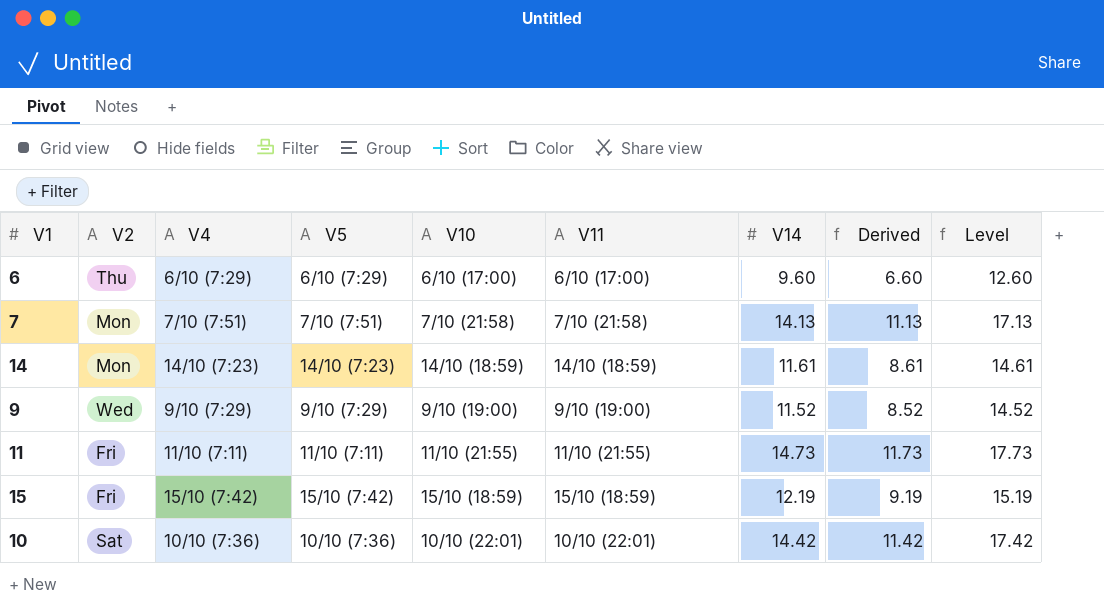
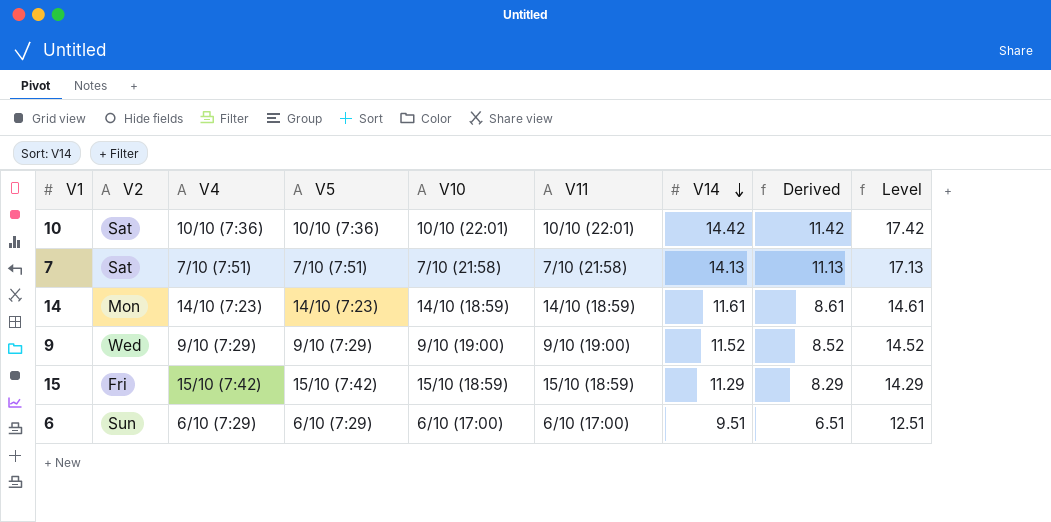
row order: none -> V14 descending
row 11: Fri | 11/10 (7:11) | 11/10 (7:11) | 11/10 (21:55) | 11/10 (21:55) | 14.73 | 11.73 | 17.73 -> none
7 | V2: Mon -> Sat
15 | V14: 12.19 -> 11.29
15 | Derived: 9.19 -> 8.29
15 | Level: 15.19 -> 14.29
6 | V2: Thu -> Sun
6 | V14: 9.60 -> 9.51
6 | Derived: 6.60 -> 6.51
6 | Level: 12.60 -> 12.51

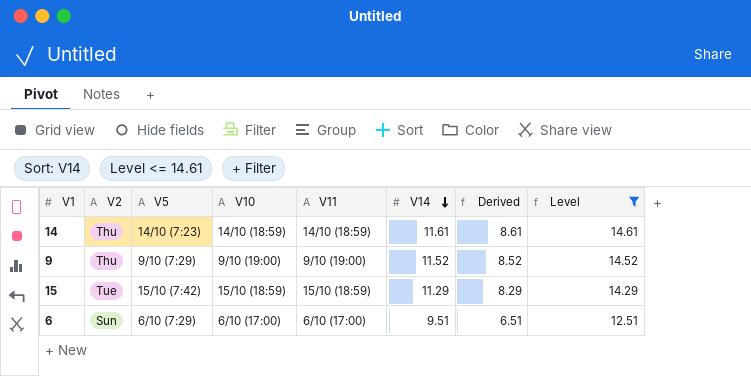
filter: none -> Level <= 14.61
column V4 | position: 3 -> none
14 | V2: Mon -> Thu
9 | V2: Wed -> Thu
15 | V2: Fri -> Tue

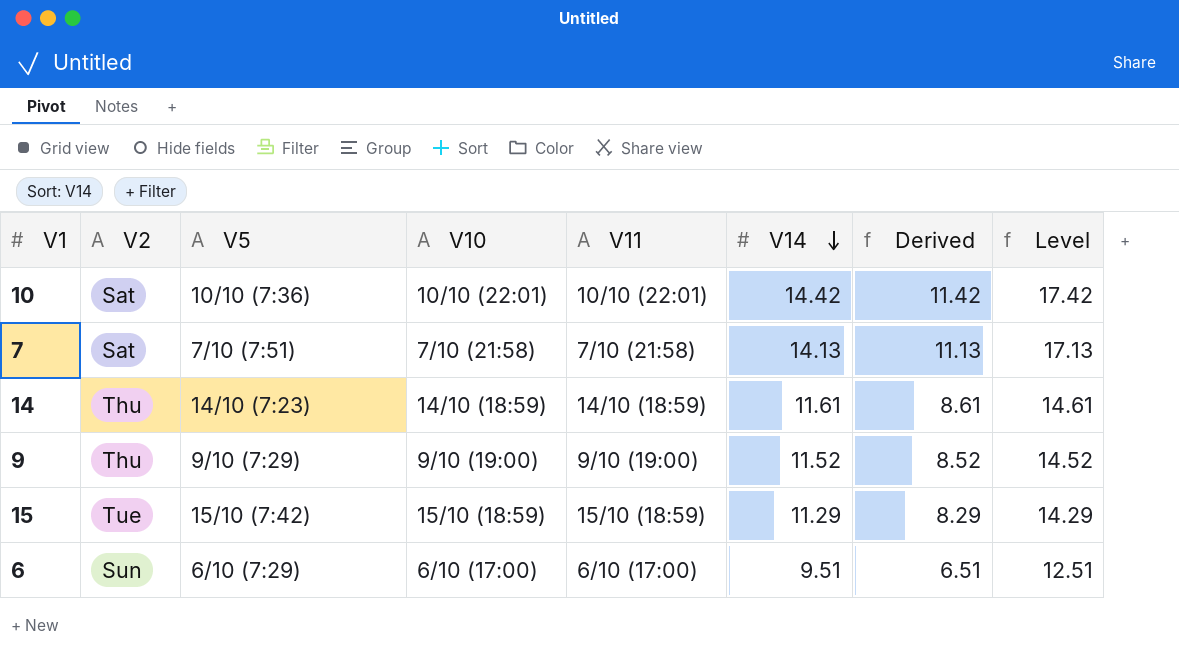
filter: Level <= 14.61 -> none

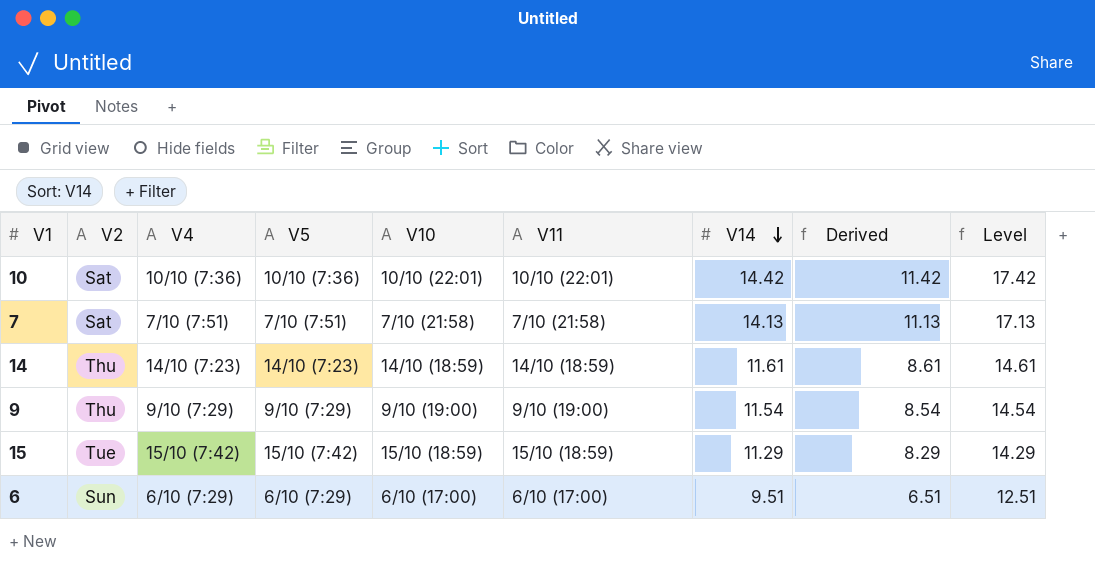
column V4 | position: none -> 3
9 | V14: 11.52 -> 11.54
9 | Derived: 8.52 -> 8.54
9 | Level: 14.52 -> 14.54

